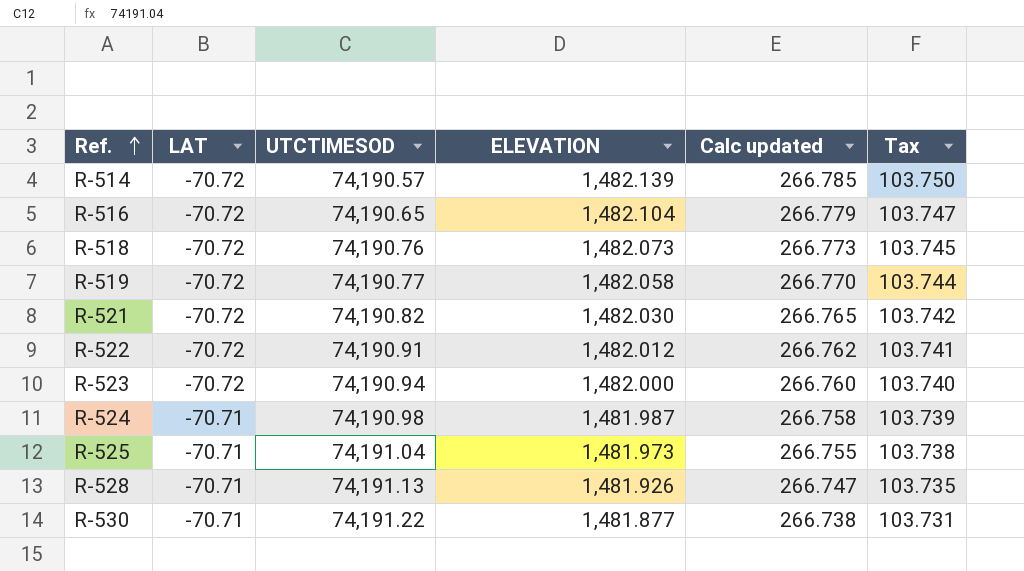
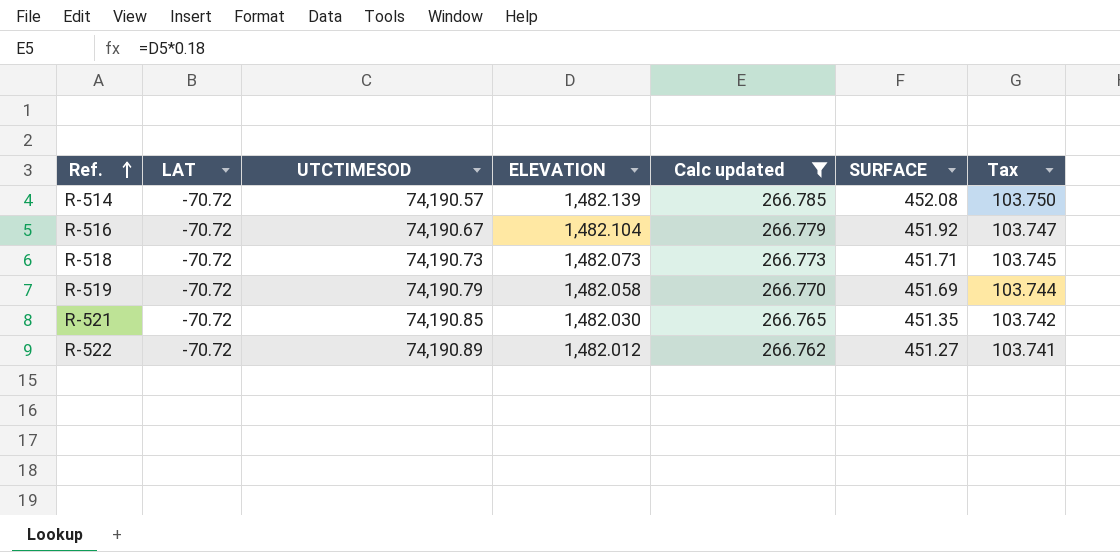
filter: none -> Calc updated >= 266.762
column SURFACE | position: none -> 6
R-516 | UTCTIMESOD: 74,190.65 -> 74,190.67
R-518 | UTCTIMESOD: 74,190.76 -> 74,190.73
R-519 | UTCTIMESOD: 74,190.77 -> 74,190.79
R-521 | UTCTIMESOD: 74,190.82 -> 74,190.85
R-522 | UTCTIMESOD: 74,190.91 -> 74,190.89

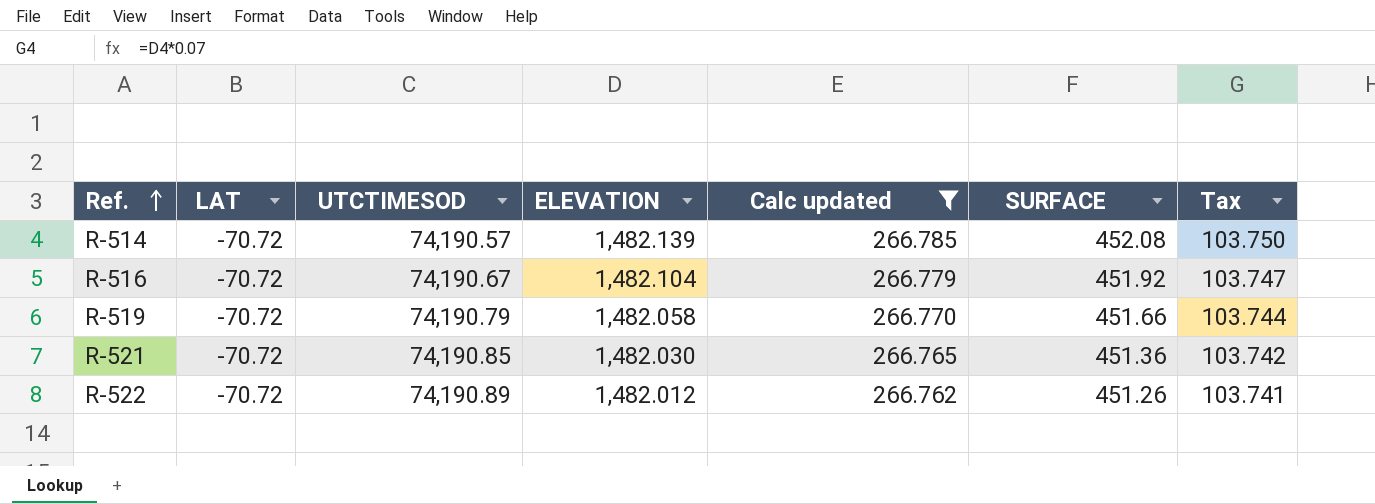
row R-518: -70.72 | 74,190.73 | 1,482.073 | 266.773 | 451.71 | 103.745 -> none
R-519 | SURFACE: 451.69 -> 451.66
R-521 | SURFACE: 451.35 -> 451.36
R-522 | SURFACE: 451.27 -> 451.26

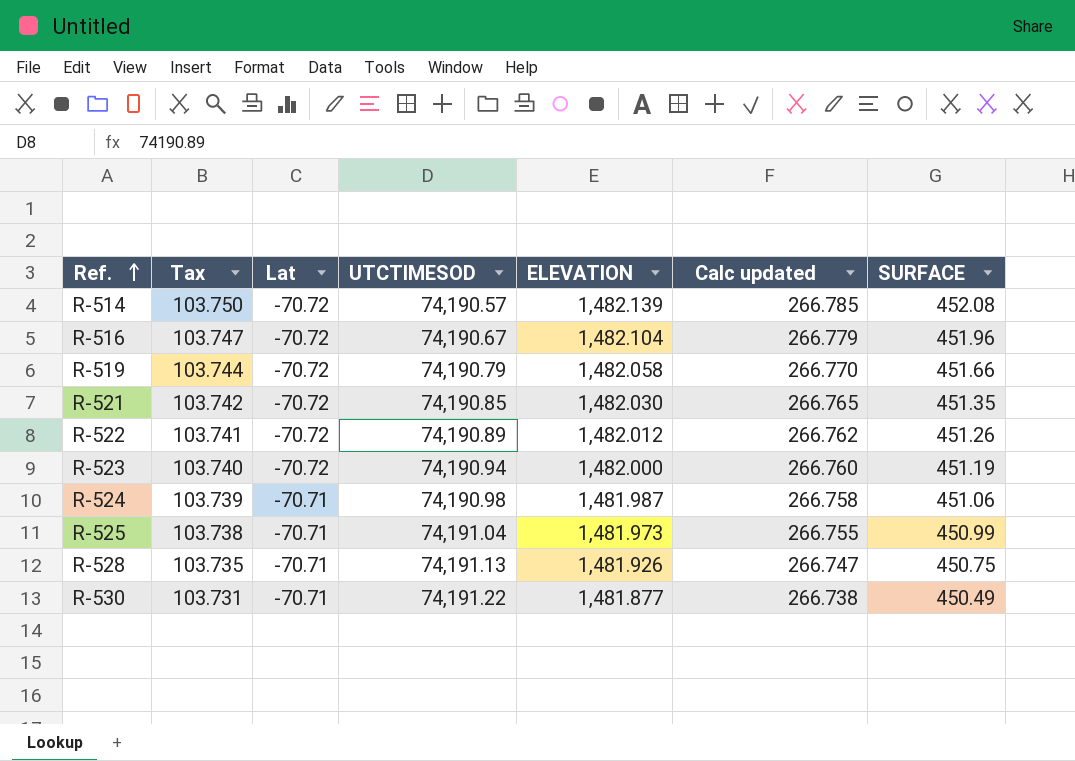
filter: Calc updated >= 266.762 -> none
column Tax | position: 7 -> 2
column name: LAT -> Lat
R-516 | SURFACE: 451.92 -> 451.96
R-521 | SURFACE: 451.36 -> 451.35

